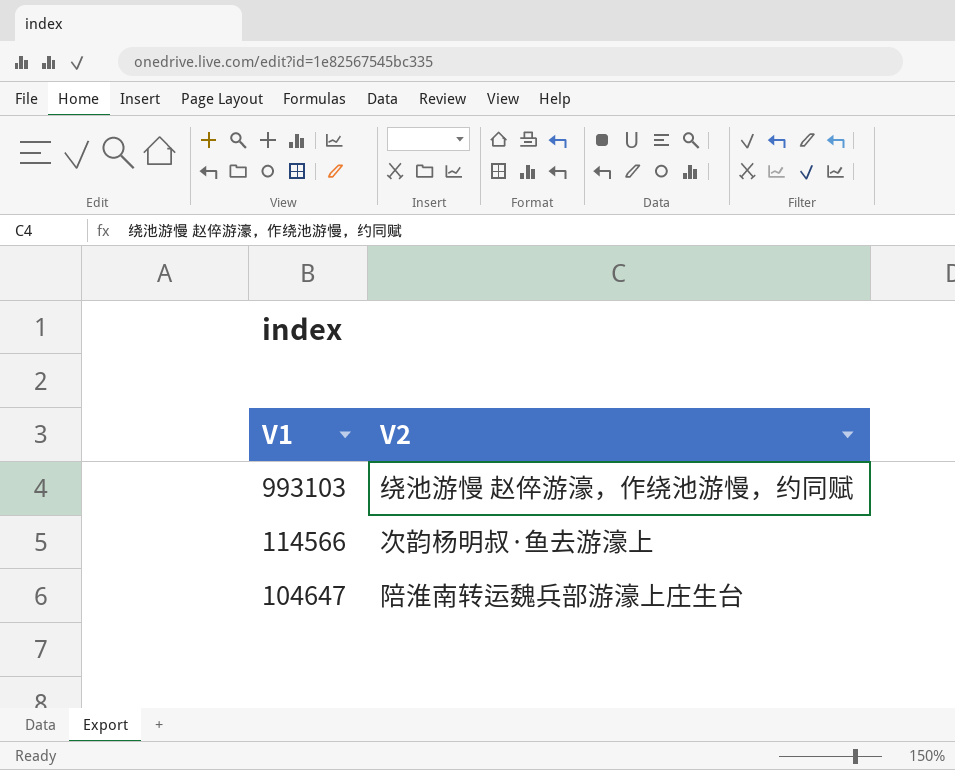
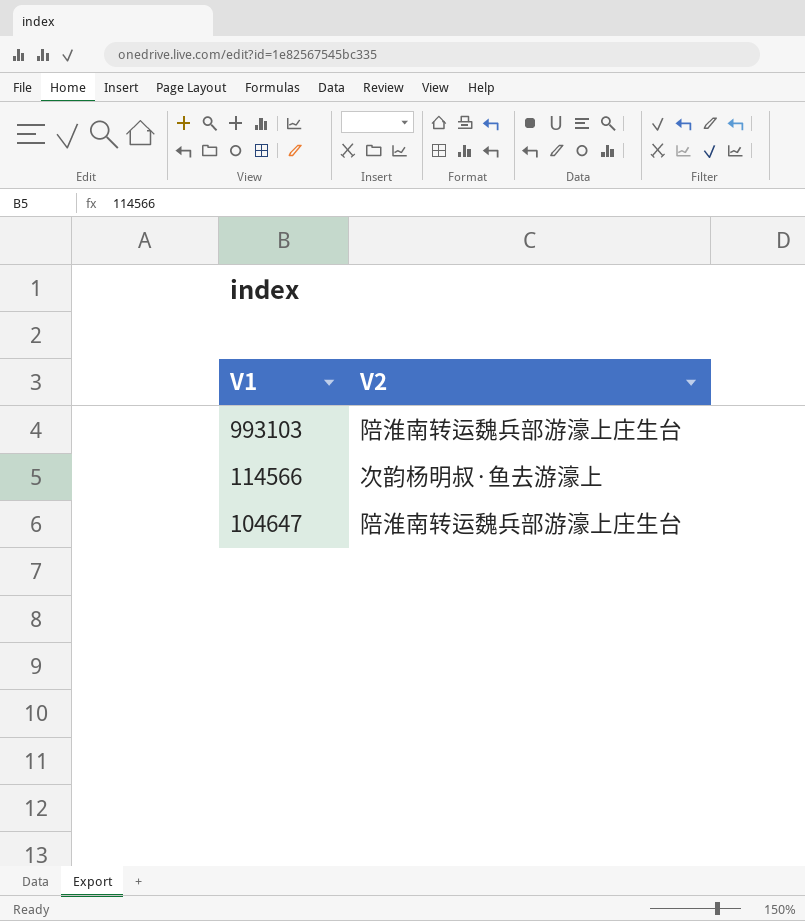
993103 | V2: 绕池游慢 赵倅游濠，作绕池游慢，约同赋 -> 陪淮南转运魏兵部游濠上庄生台

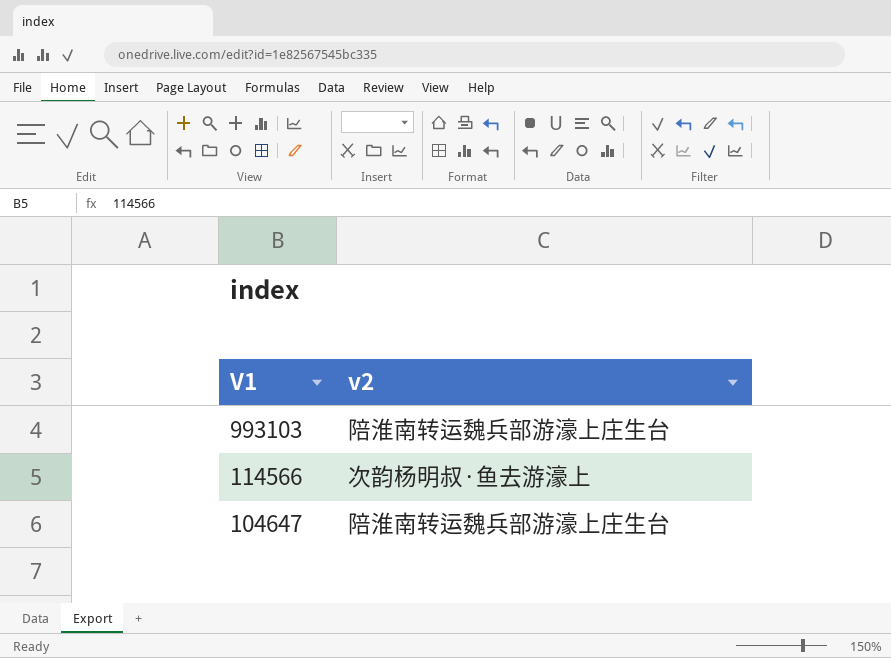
column name: V2 -> v2

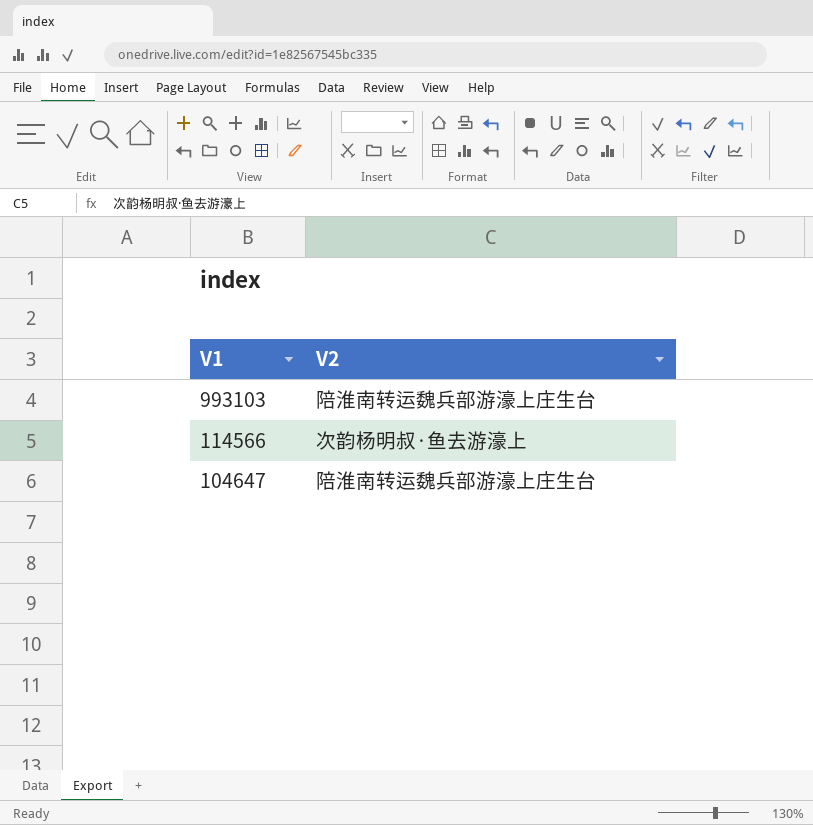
column name: v2 -> V2

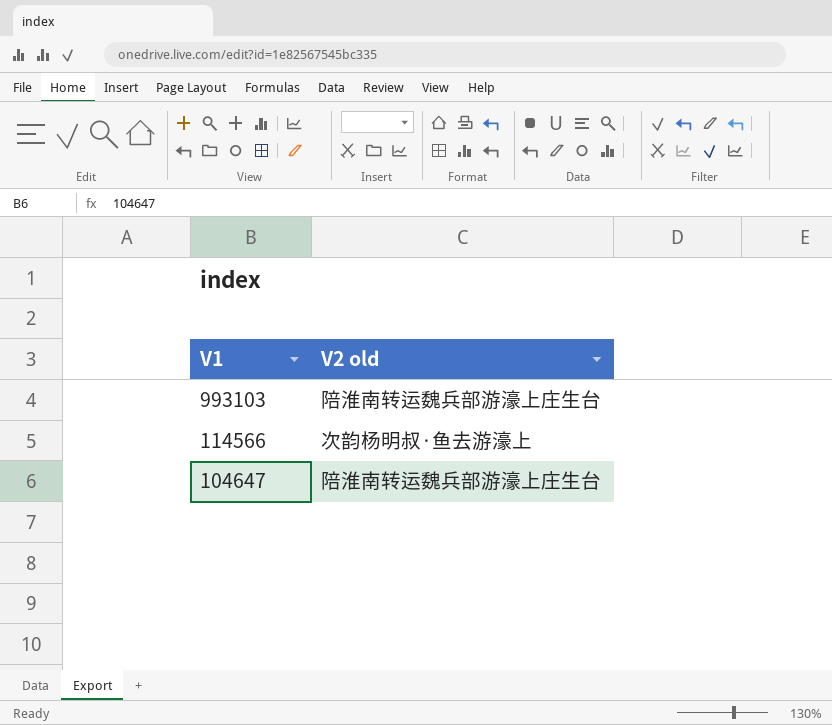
column name: V2 -> V2 old

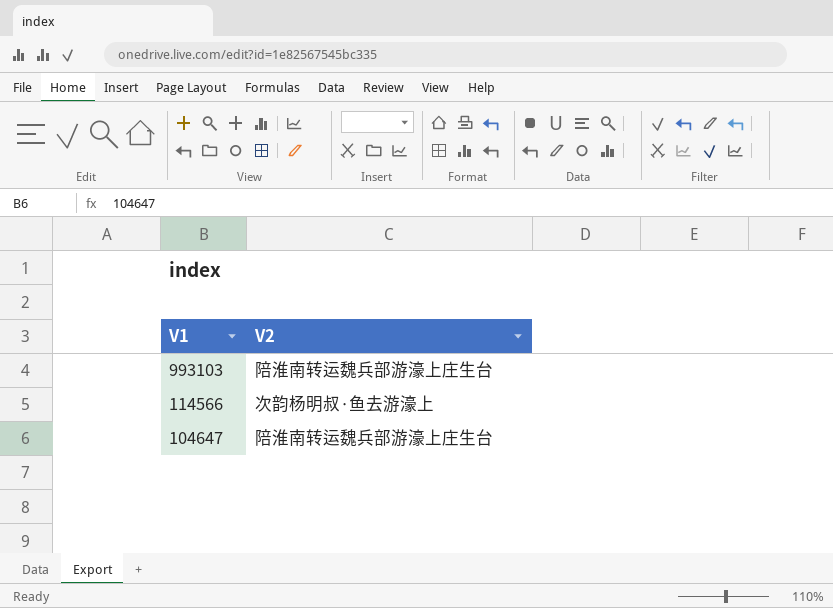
column name: V2 old -> V2

